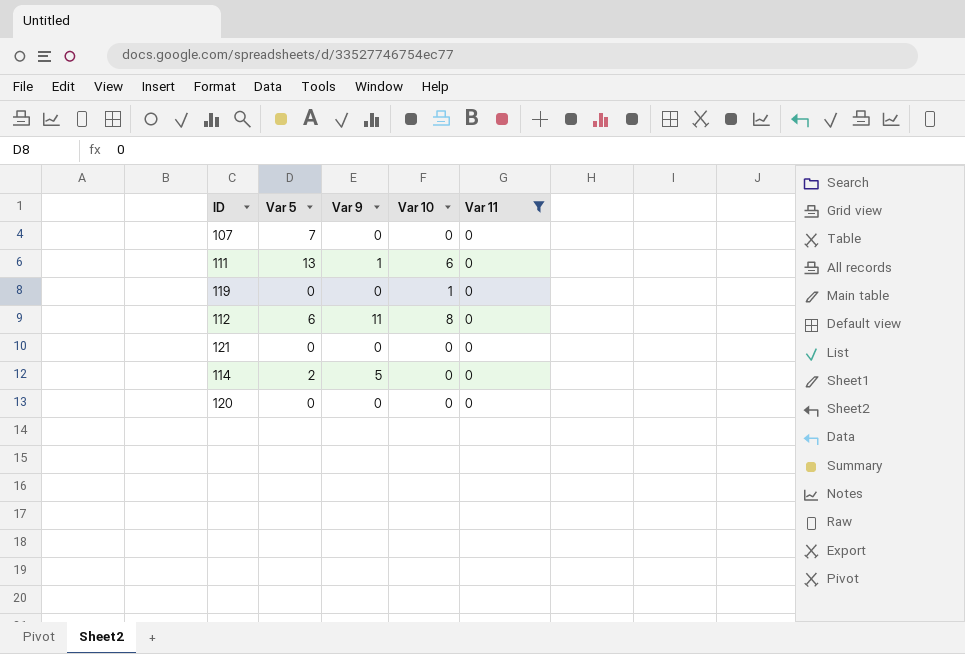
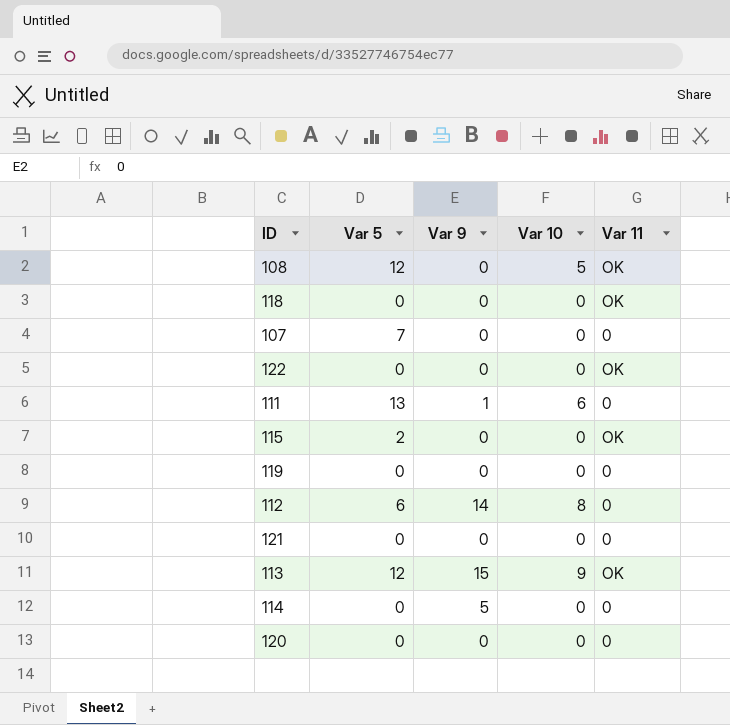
filter: Var 11 = 0 -> none
119 | Var 10: 1 -> 0
112 | Var 9: 11 -> 14
114 | Var 5: 2 -> 0

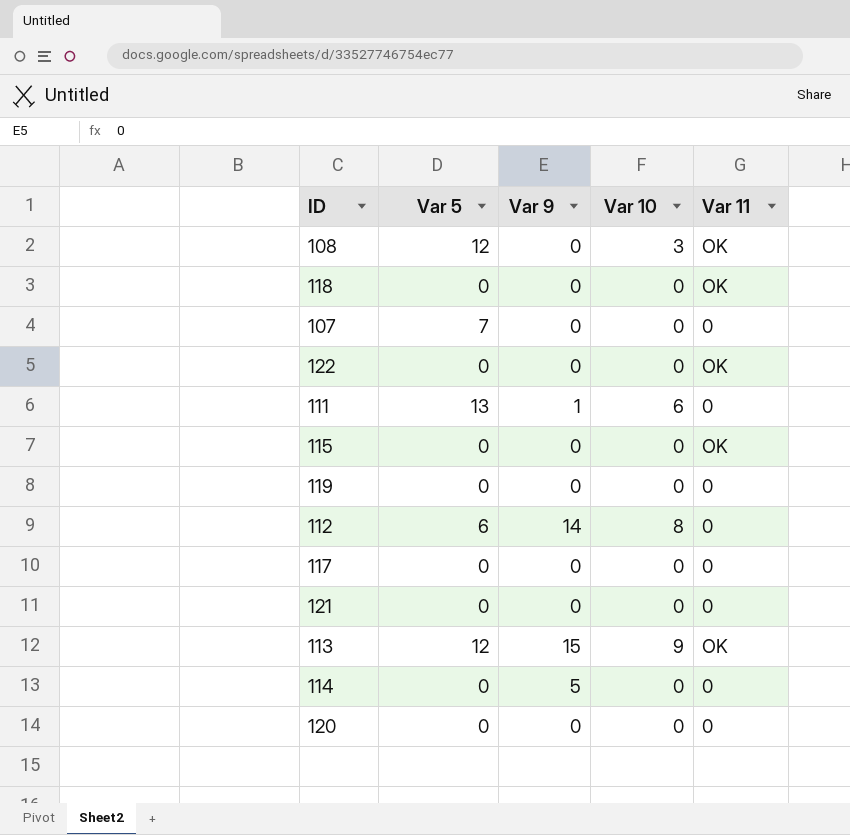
108 | Var 10: 5 -> 3
115 | Var 5: 2 -> 0
row 117: none -> 0 | 0 | 0 | 0

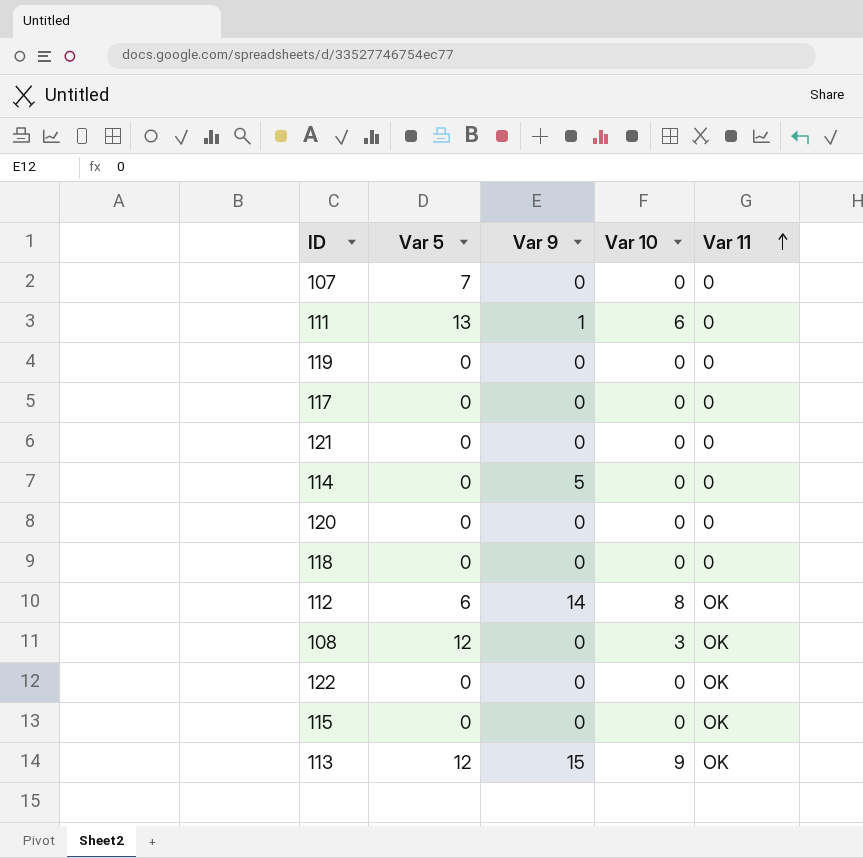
row order: none -> Var 11 ascending
118 | Var 11: OK -> 0
112 | Var 11: 0 -> OK

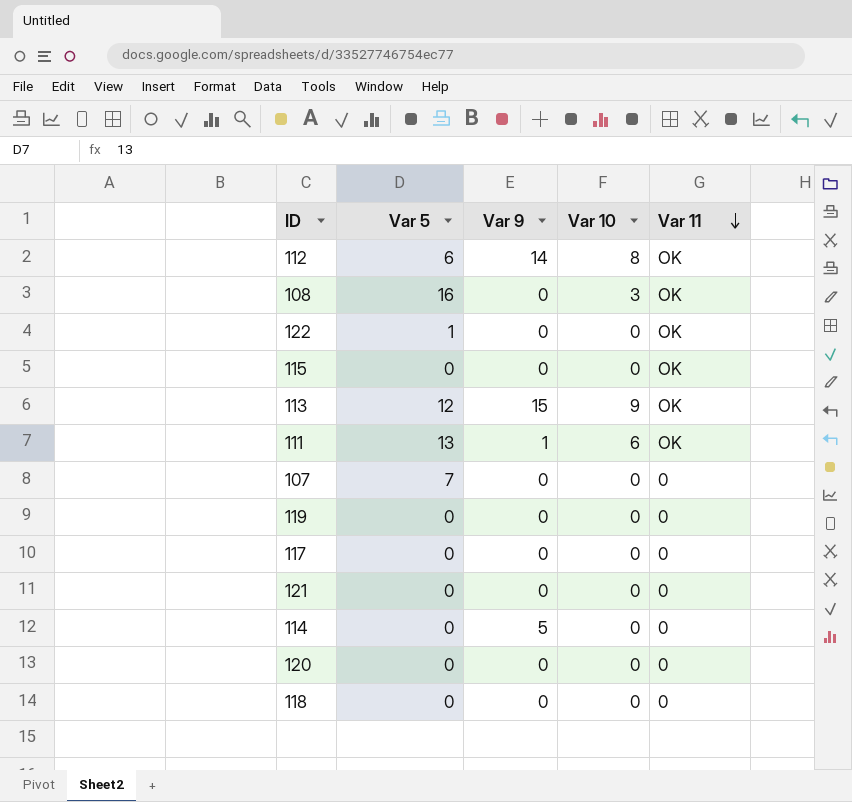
row order: Var 11 ascending -> Var 11 descending
108 | Var 5: 12 -> 16
122 | Var 5: 0 -> 1
111 | Var 11: 0 -> OK

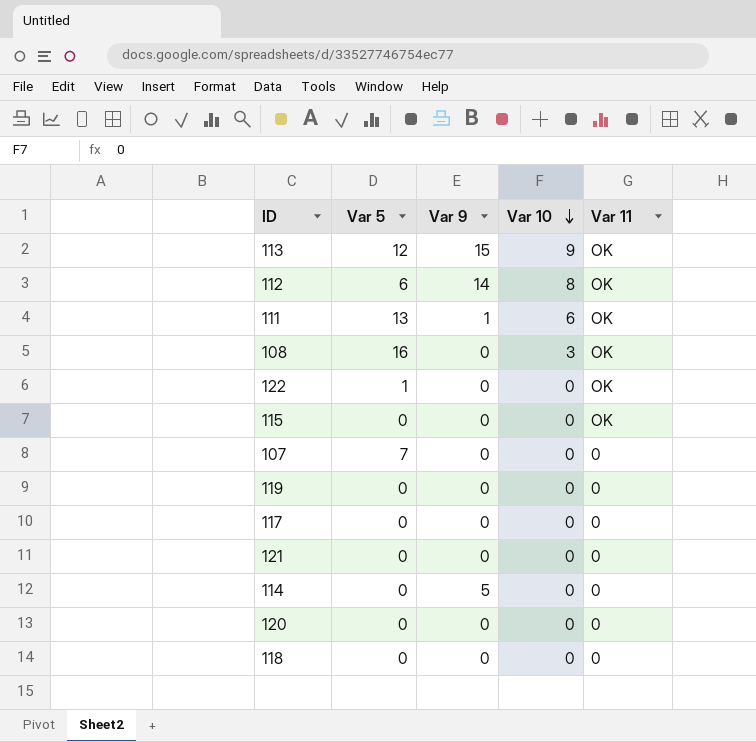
row order: Var 11 descending -> Var 10 descending

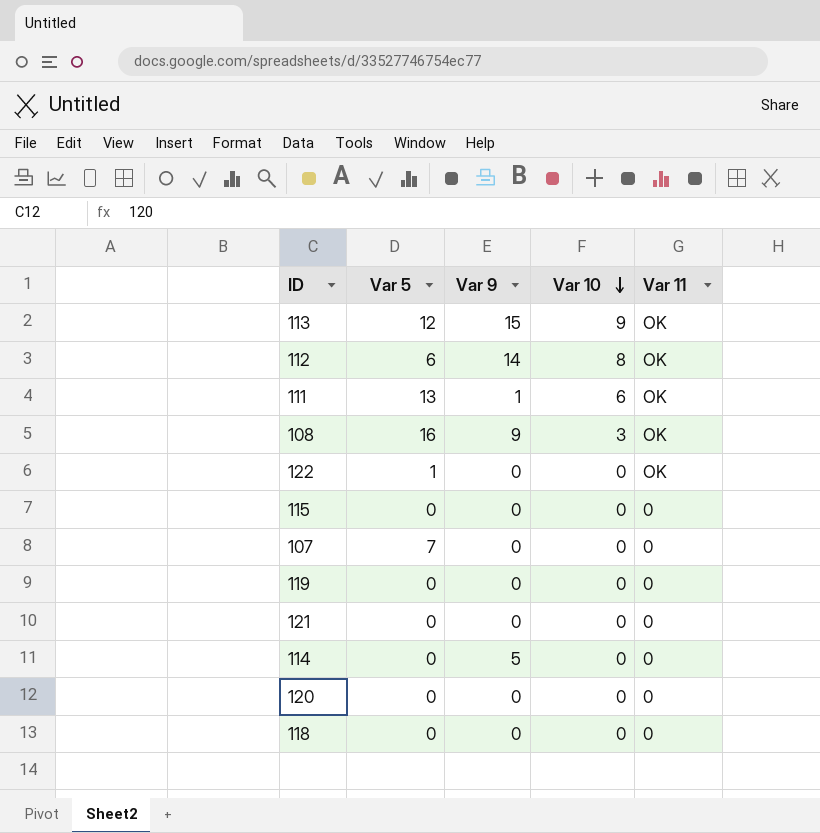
row 117: 0 | 0 | 0 | 0 -> none
108 | Var 9: 0 -> 9
115 | Var 11: OK -> 0

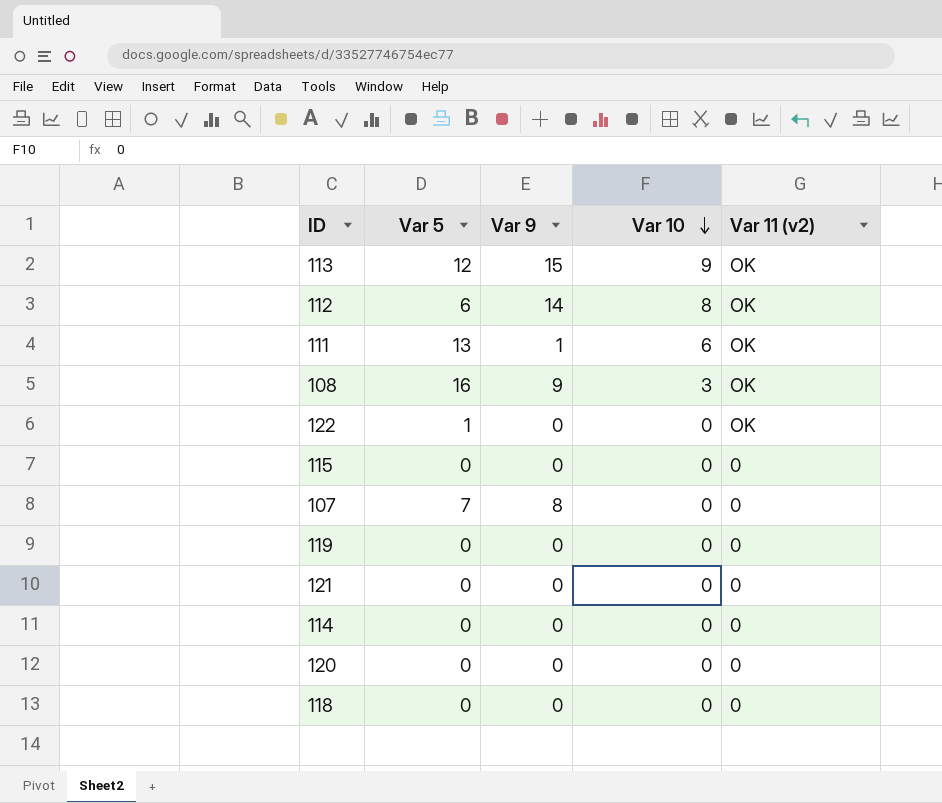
column name: Var 11 -> Var 11 (v2)
107 | Var 9: 0 -> 8
114 | Var 9: 5 -> 0

